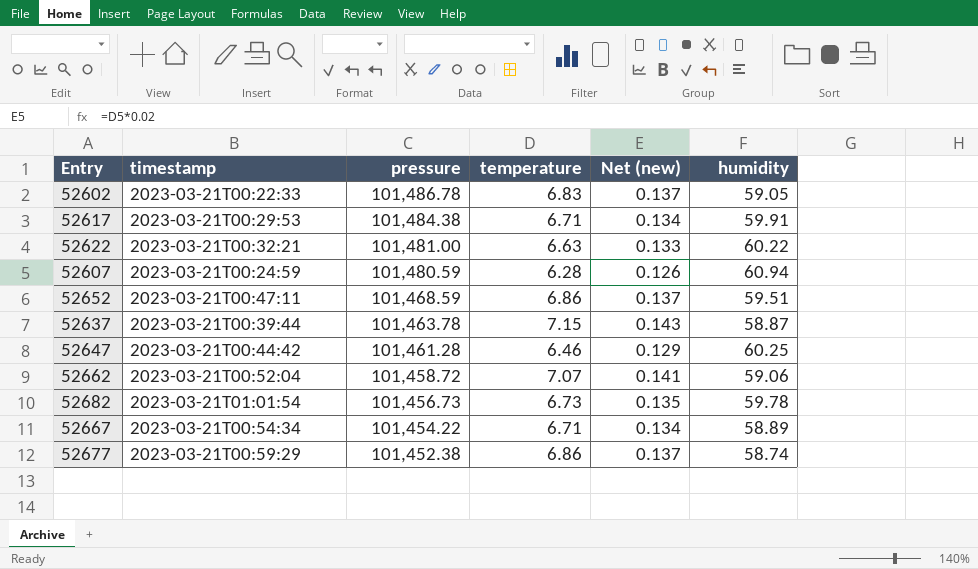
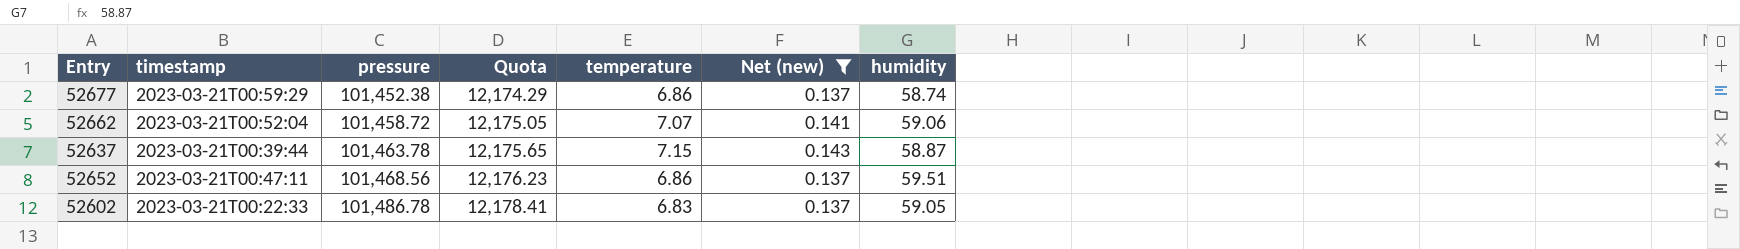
filter: none -> Net (new) >= 0.137
row order: pressure descending -> pressure ascending
column Quota | formula: none -> [pressure] * 0.12
52652 | pressure: 101,468.59 -> 101,468.56

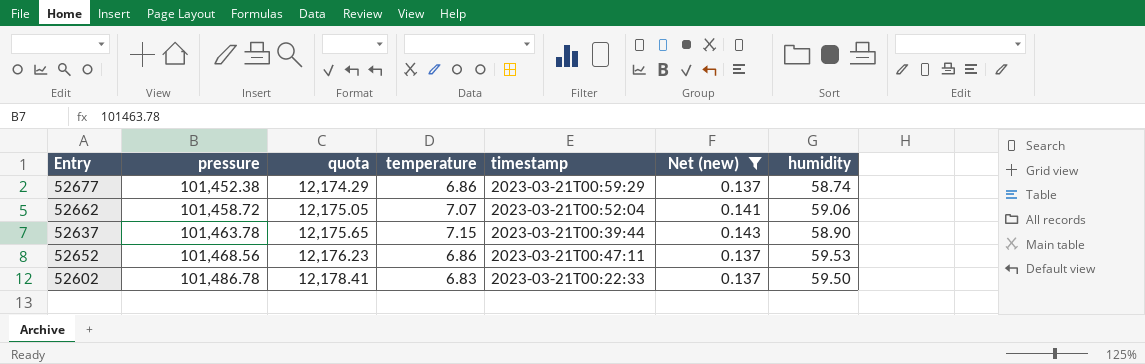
column name: Quota -> quota
column timestamp | position: 2 -> 5
52637 | humidity: 58.87 -> 58.90
52652 | humidity: 59.51 -> 59.53
52602 | humidity: 59.05 -> 59.50

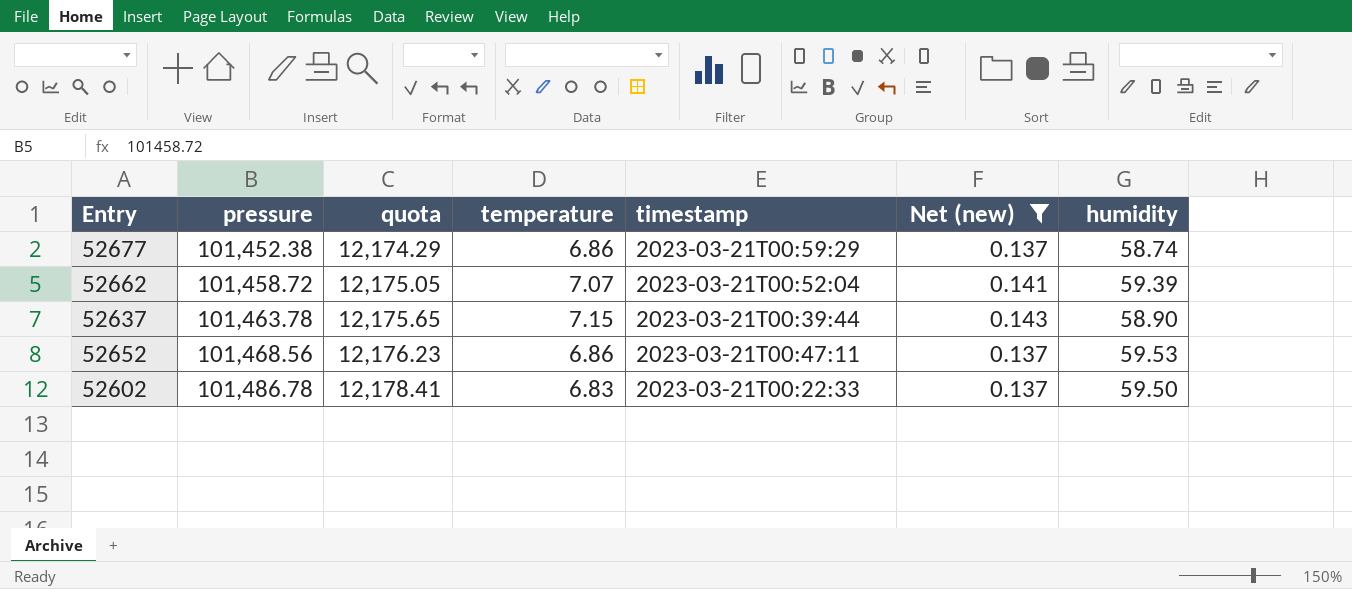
52662 | humidity: 59.06 -> 59.39

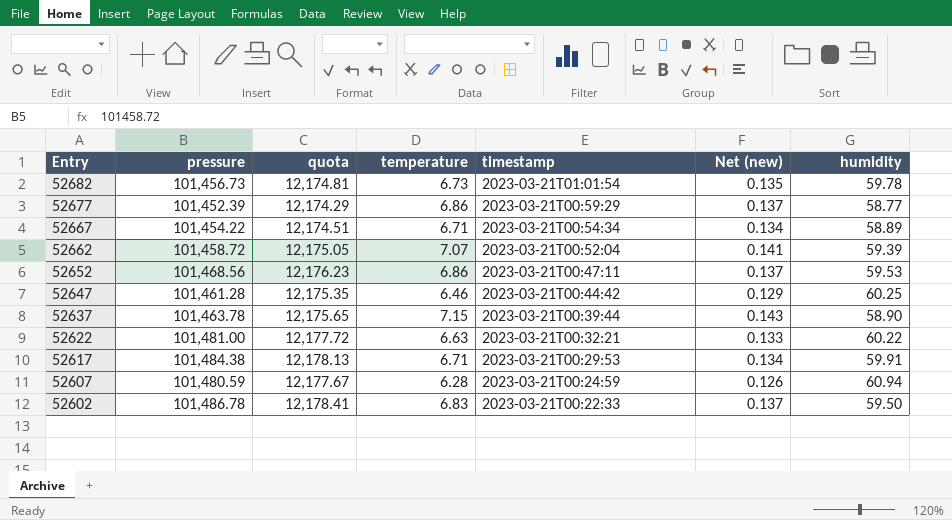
filter: Net (new) >= 0.137 -> none
row order: pressure ascending -> Entry descending
52677 | pressure: 101,452.38 -> 101,452.39
52677 | humidity: 58.74 -> 58.77

